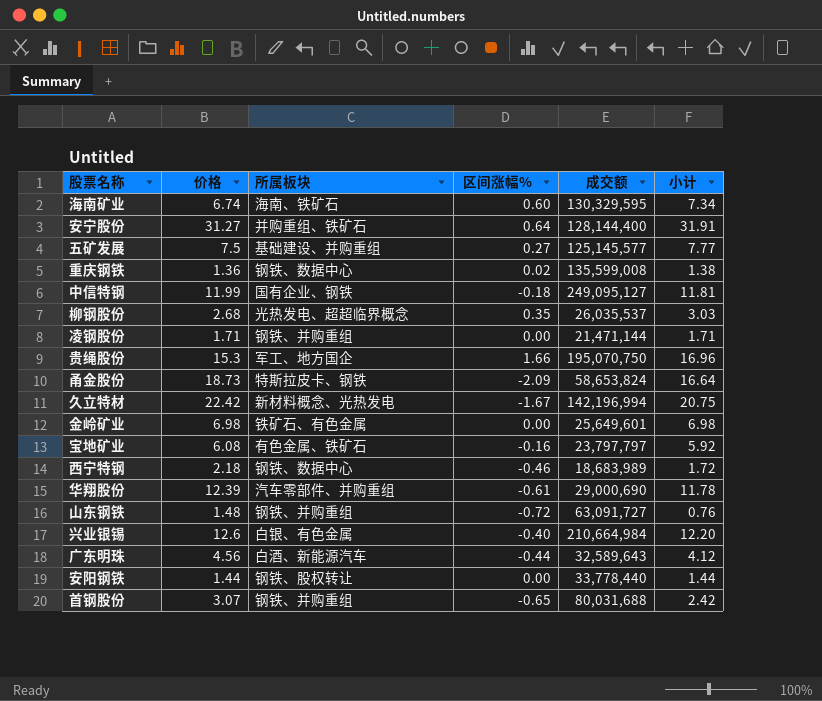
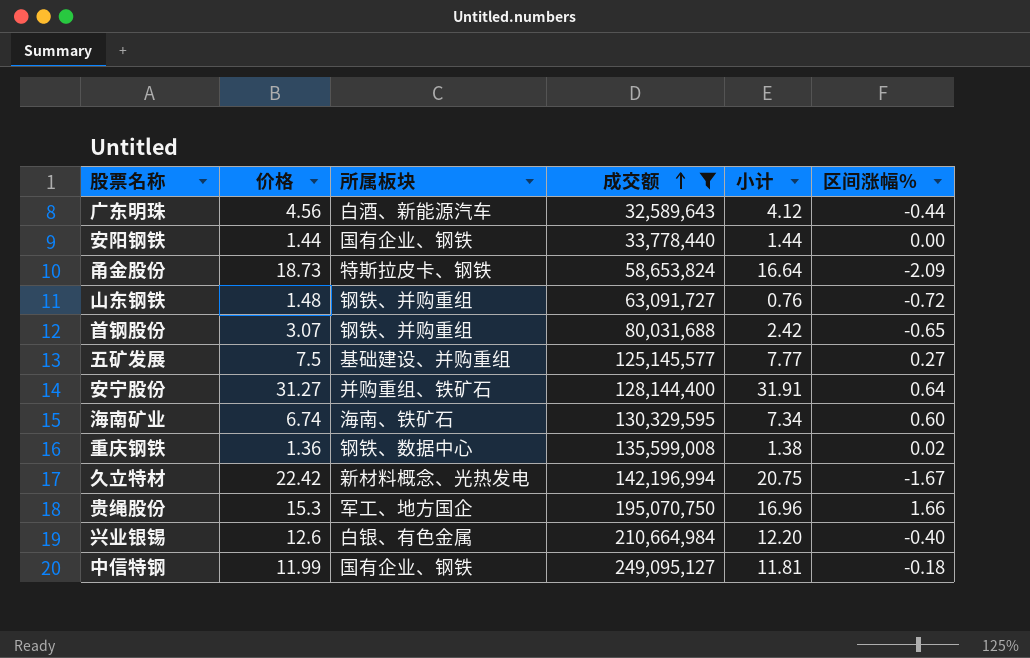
filter: none -> 成交额 >= 32,589,643
row order: none -> 成交额 ascending
column 区间涨幅% | position: 4 -> 6
安阳钢铁 | 所属板块: 钢铁、股权转让 -> 国有企业、钢铁

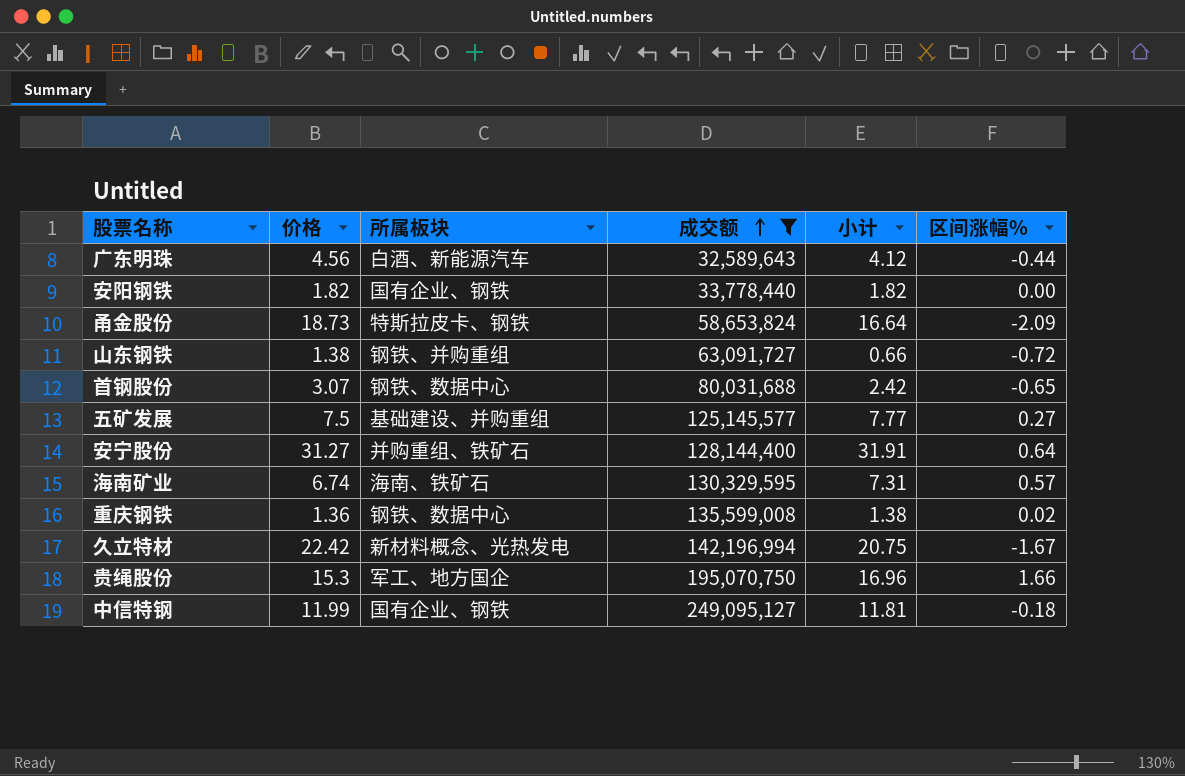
row 兴业银锡: 12.6 | 白银、有色金属 | 210,664,984 | 12.20 | -0.40 -> none
安阳钢铁 | 价格: 1.44 -> 1.82
安阳钢铁 | 小计: 1.44 -> 1.82
山东钢铁 | 价格: 1.48 -> 1.38
山东钢铁 | 小计: 0.76 -> 0.66
首钢股份 | 所属板块: 钢铁、并购重组 -> 钢铁、数据中心
海南矿业 | 小计: 7.34 -> 7.31
海南矿业 | 区间涨幅%: 0.60 -> 0.57

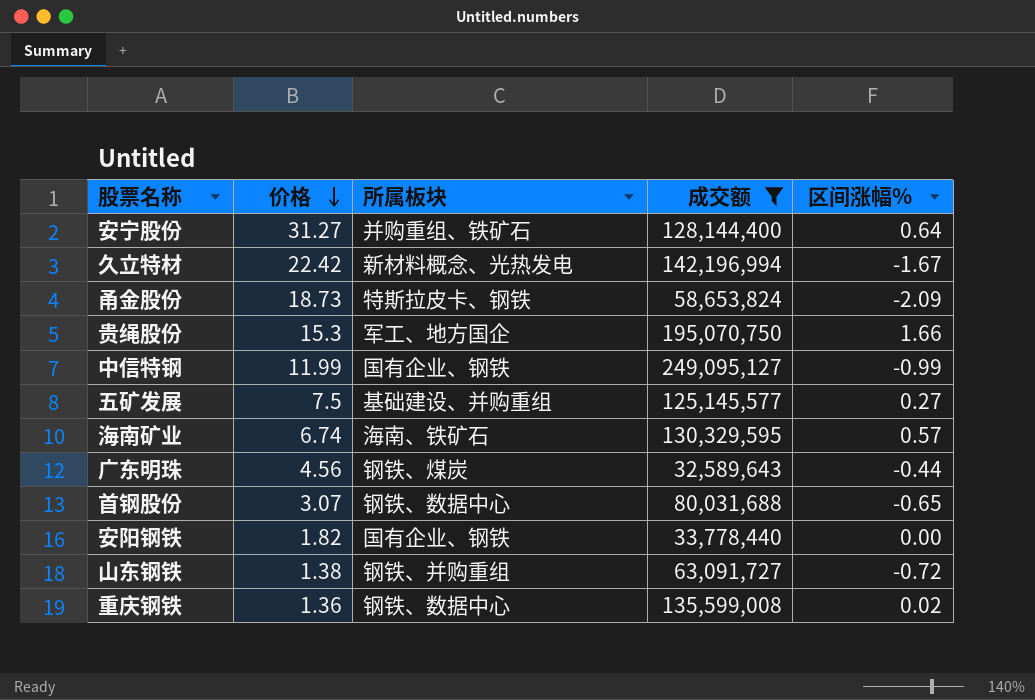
row order: 成交额 ascending -> 价格 descending
column 小计 | formula: [价格] + [区间涨幅%] -> none
中信特钢 | 区间涨幅%: -0.18 -> -0.99
广东明珠 | 所属板块: 白酒、新能源汽车 -> 钢铁、煤炭

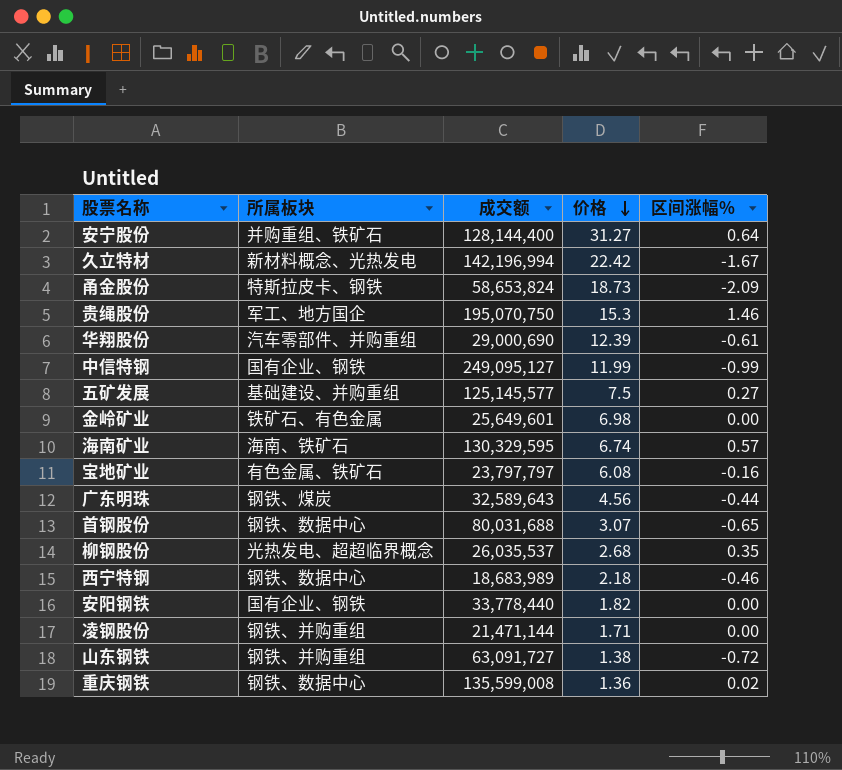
filter: 成交额 >= 32,589,643 -> none
column 价格 | position: 2 -> 4
贵绳股份 | 区间涨幅%: 1.66 -> 1.46

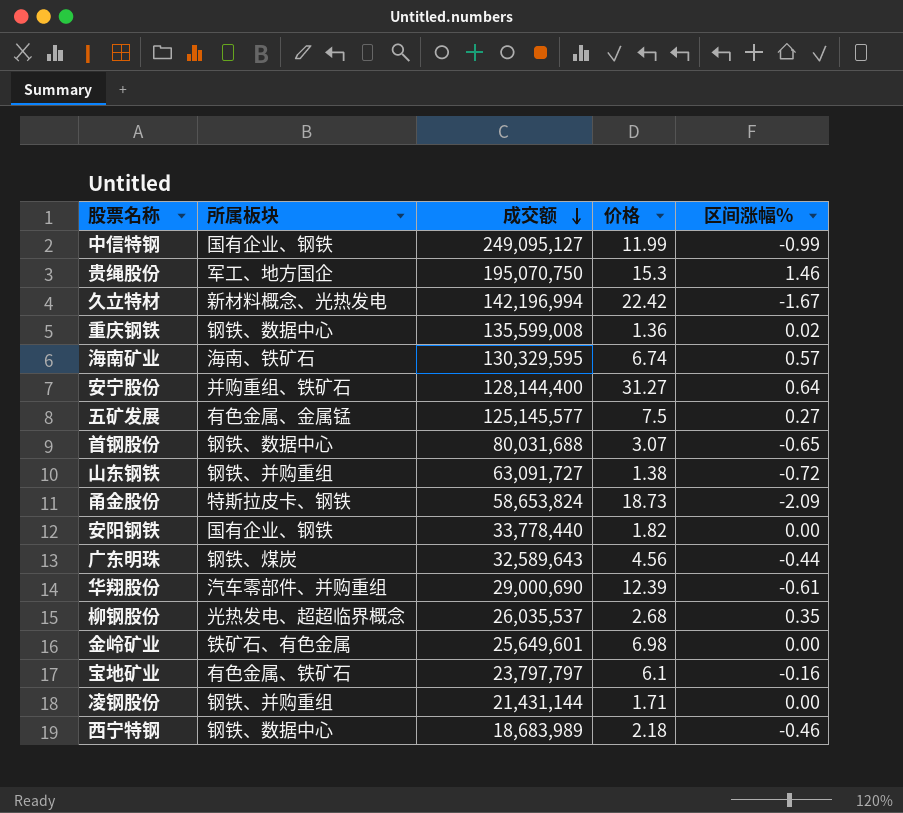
row order: 价格 descending -> 成交额 descending
五矿发展 | 所属板块: 基础建设、并购重组 -> 有色金属、金属锰
宝地矿业 | 价格: 6.08 -> 6.1
凌钢股份 | 成交额: 21,471,144 -> 21,431,144

